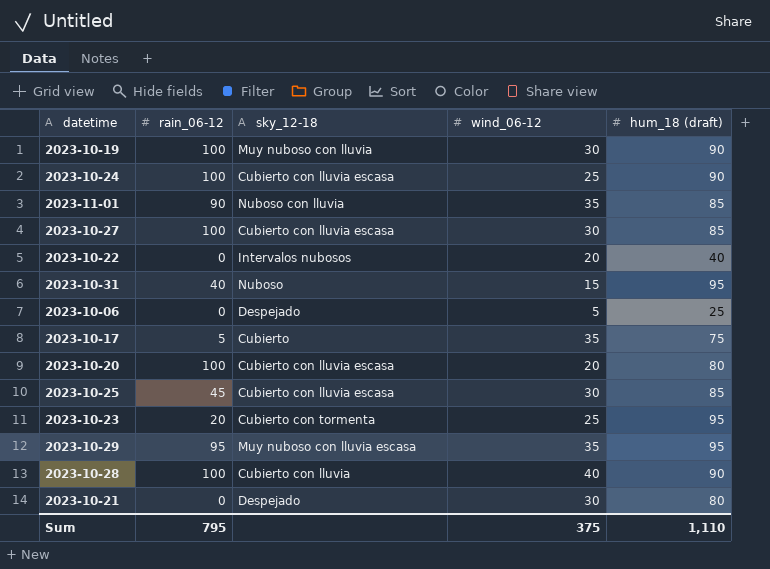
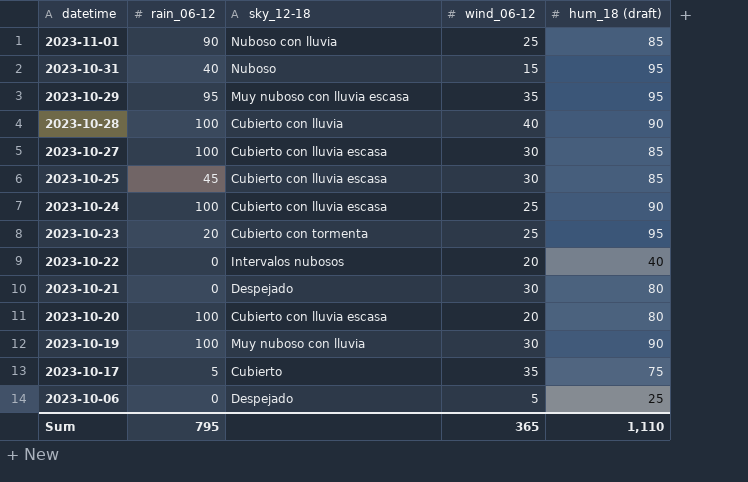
row order: none -> datetime descending
2023-11-01 | wind_06-12: 35 -> 25
Sum | wind_06-12: 375 -> 365

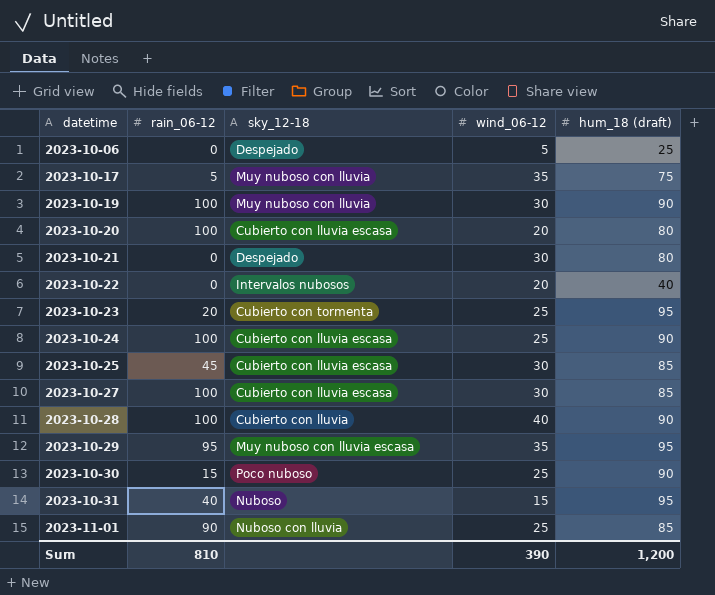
row order: datetime descending -> datetime ascending
2023-10-17 | sky_12-18: Cubierto -> Muy nuboso con lluvia
row 2023-10-30: none -> 15 | Poco nuboso | 25 | 90
Sum | rain_06-12: 795 -> 810
Sum | wind_06-12: 365 -> 390
Sum | hum_18 (draft): 1,110 -> 1,200

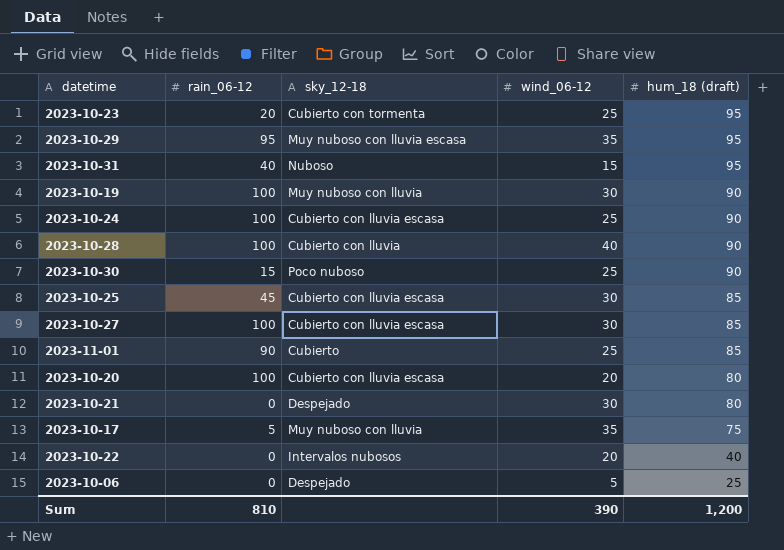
row order: datetime ascending -> hum_18 (draft) descending
2023-11-01 | sky_12-18: Nuboso con lluvia -> Cubierto

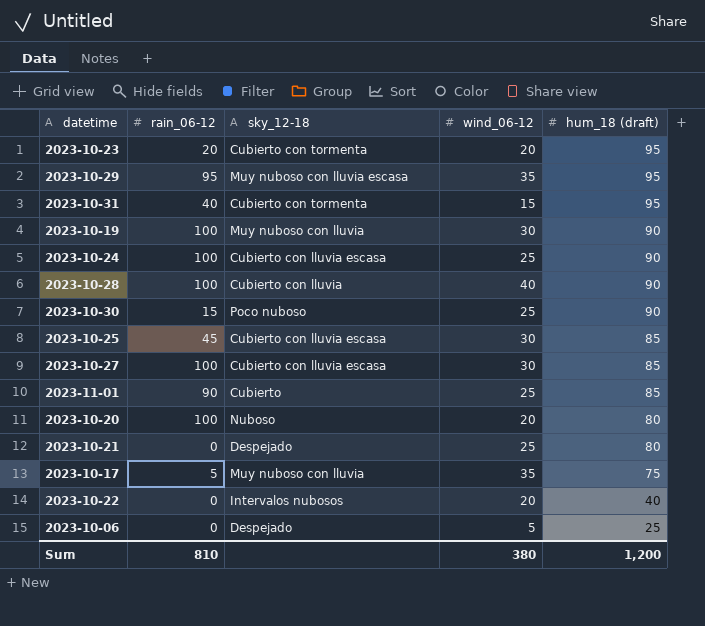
2023-10-23 | wind_06-12: 25 -> 20
2023-10-31 | sky_12-18: Nuboso -> Cubierto con tormenta
2023-10-20 | sky_12-18: Cubierto con lluvia escasa -> Nuboso
2023-10-21 | wind_06-12: 30 -> 25
Sum | wind_06-12: 390 -> 380

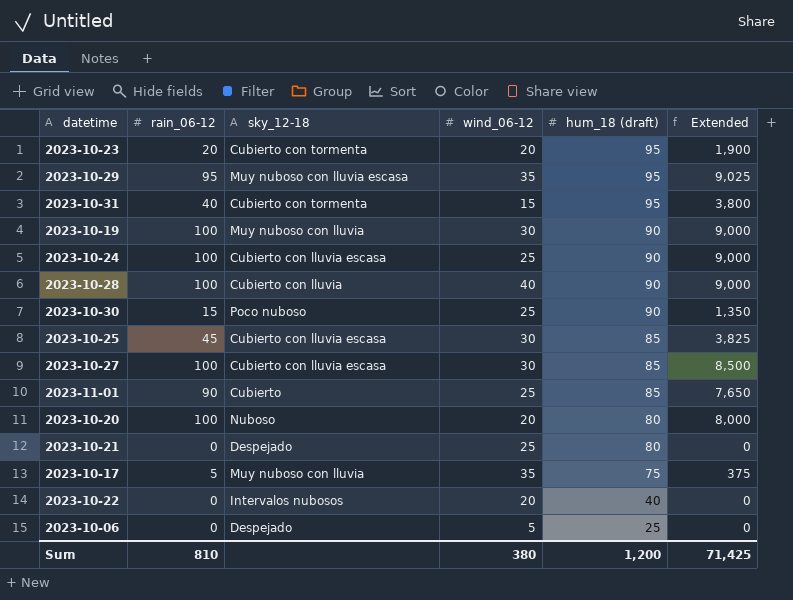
column Extended | formula: none -> [rain_06-12] * [hum_18 (draft)]

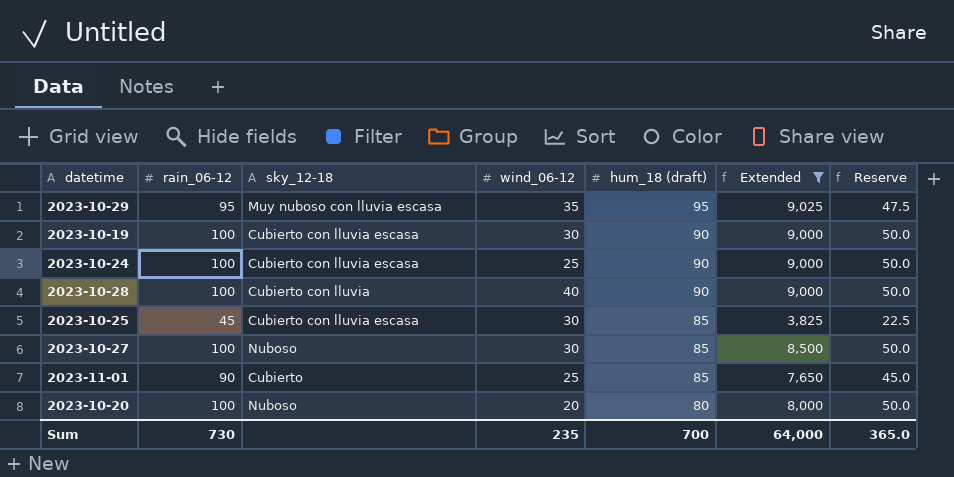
filter: none -> Extended >= 3,825
column Reserve | formula: none -> [rain_06-12] * 0.5
2023-10-19 | sky_12-18: Muy nuboso con lluvia -> Cubierto con lluvia escasa
2023-10-27 | sky_12-18: Cubierto con lluvia escasa -> Nuboso
Sum | rain_06-12: 810 -> 730
Sum | wind_06-12: 380 -> 235
Sum | hum_18 (draft): 1,200 -> 700
Sum | Extended: 71,425 -> 64,000

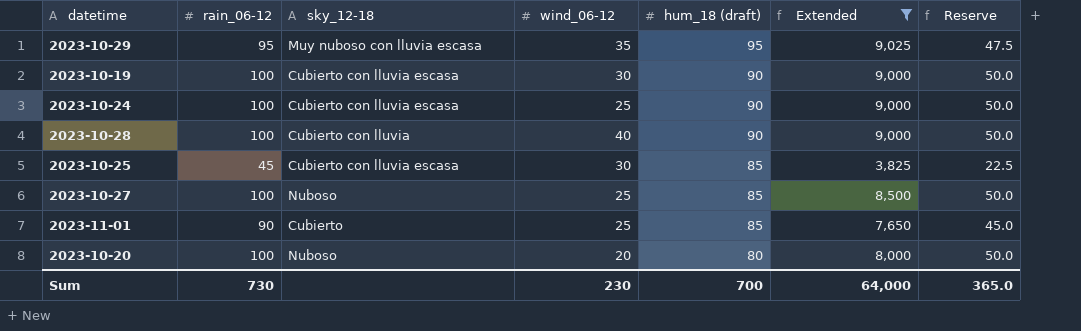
2023-10-27 | wind_06-12: 30 -> 25
Sum | wind_06-12: 235 -> 230

